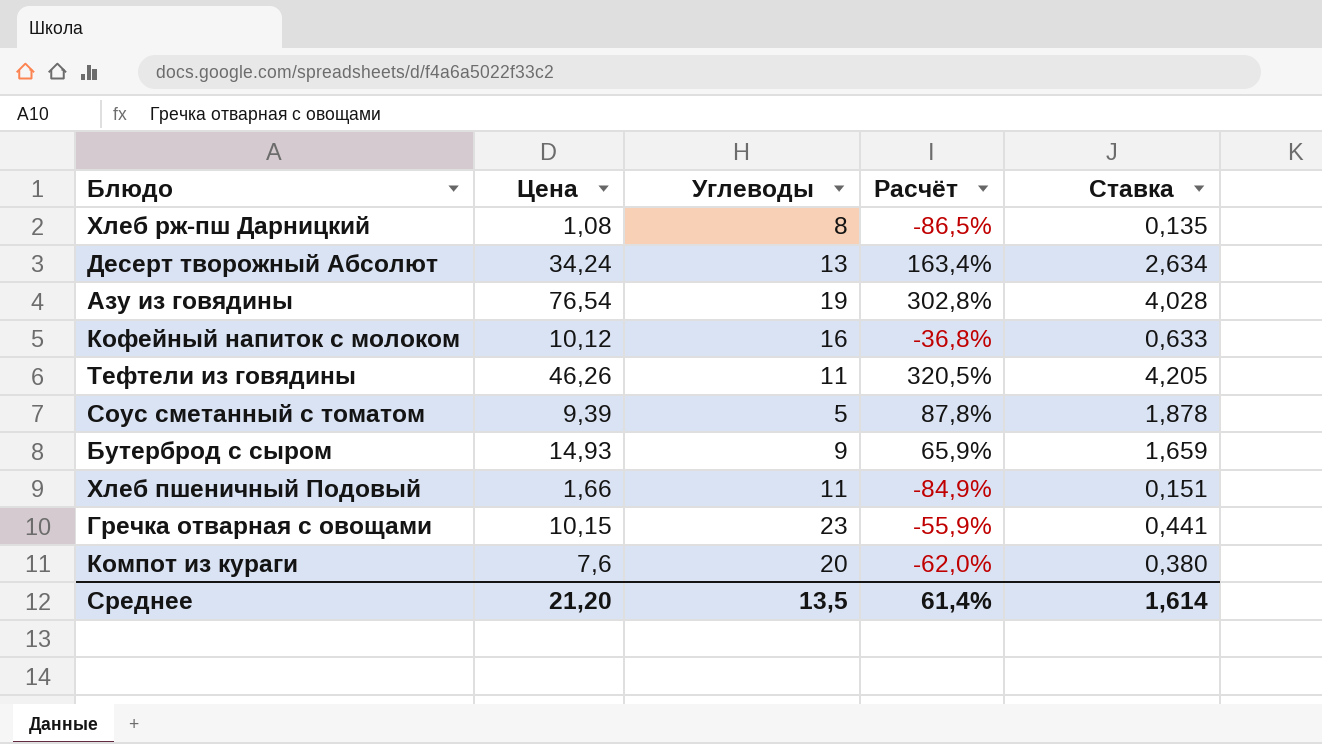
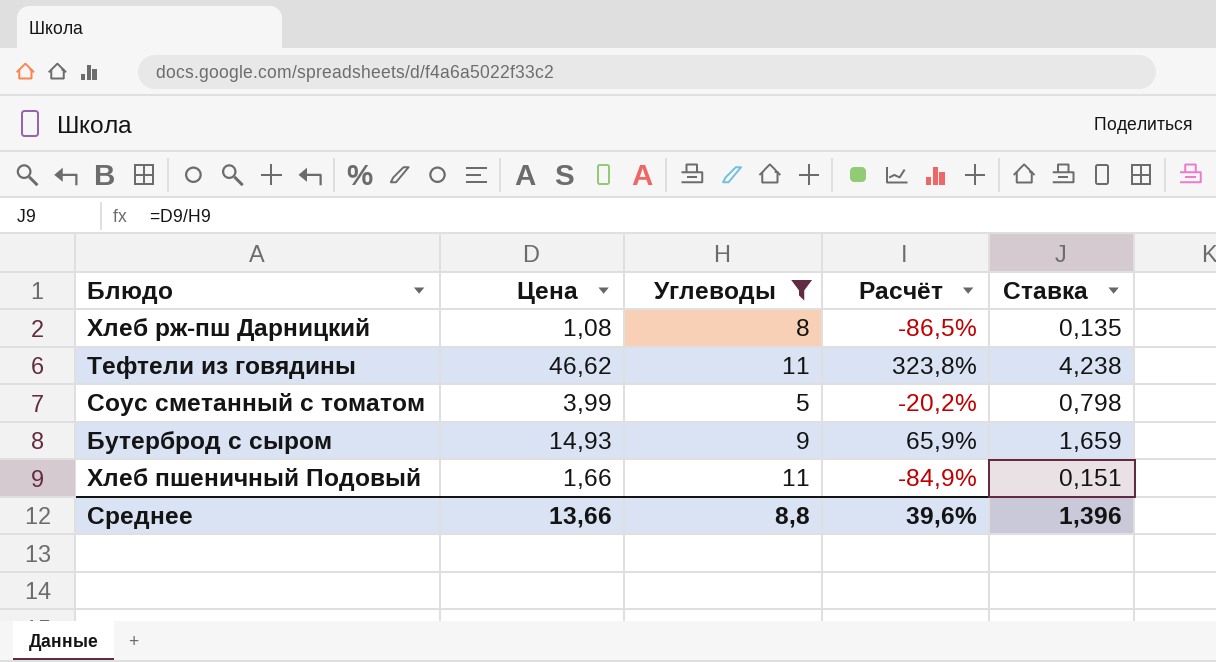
filter: none -> Углеводы <= 11
Тефтели из говядины | Цена: 46,26 -> 46,62
Тефтели из говядины | Расчёт: 320,5% -> 323,8%
Тефтели из говядины | Ставка: 4,205 -> 4,238
Соус сметанный с томатом | Цена: 9,39 -> 3,99
Соус сметанный с томатом | Расчёт: 87,8% -> -20,2%
Соус сметанный с томатом | Ставка: 1,878 -> 0,798
Среднее | Цена: 21,20 -> 13,66
Среднее | Углеводы: 13,5 -> 8,8
Среднее | Расчёт: 61,4% -> 39,6%
Среднее | Ставка: 1,614 -> 1,396

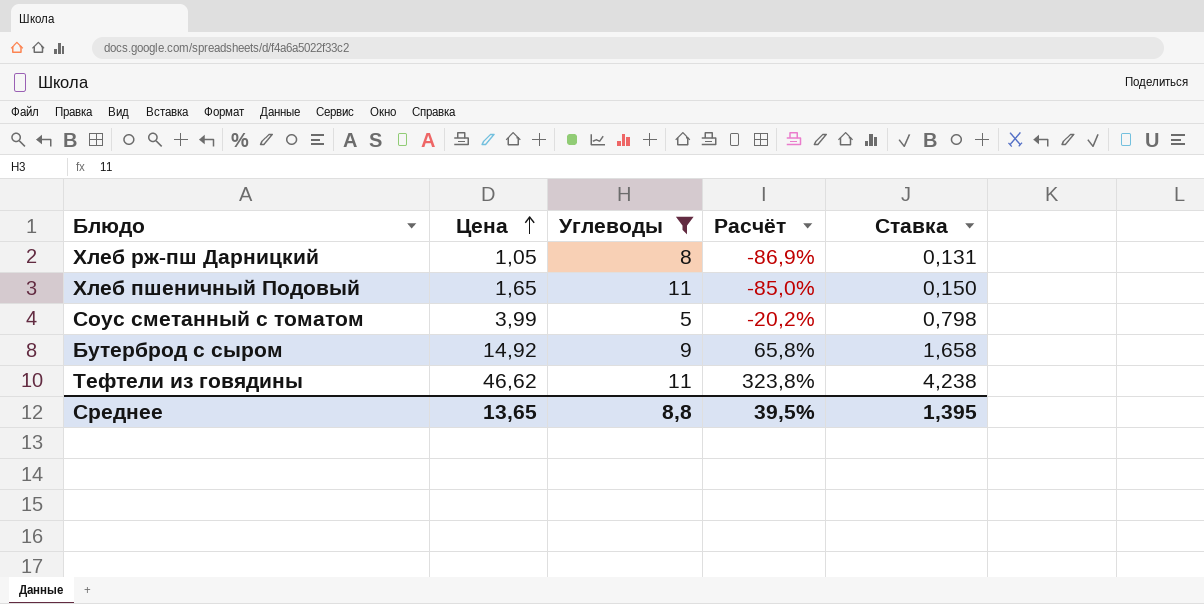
row order: none -> Цена ascending
Хлеб рж-пш Дарницкий | Цена: 1,08 -> 1,05
Хлеб рж-пш Дарницкий | Расчёт: -86,5% -> -86,9%
Хлеб рж-пш Дарницкий | Ставка: 0,135 -> 0,131
Хлеб пшеничный Подовый | Цена: 1,66 -> 1,65
Хлеб пшеничный Подовый | Расчёт: -84,9% -> -85,0%
Хлеб пшеничный Подовый | Ставка: 0,151 -> 0,150
Бутерброд с сыром | Цена: 14,93 -> 14,92
Бутерброд с сыром | Расчёт: 65,9% -> 65,8%
Бутерброд с сыром | Ставка: 1,659 -> 1,658
Среднее | Цена: 13,66 -> 13,65
Среднее | Расчёт: 39,6% -> 39,5%
Среднее | Ставка: 1,396 -> 1,395

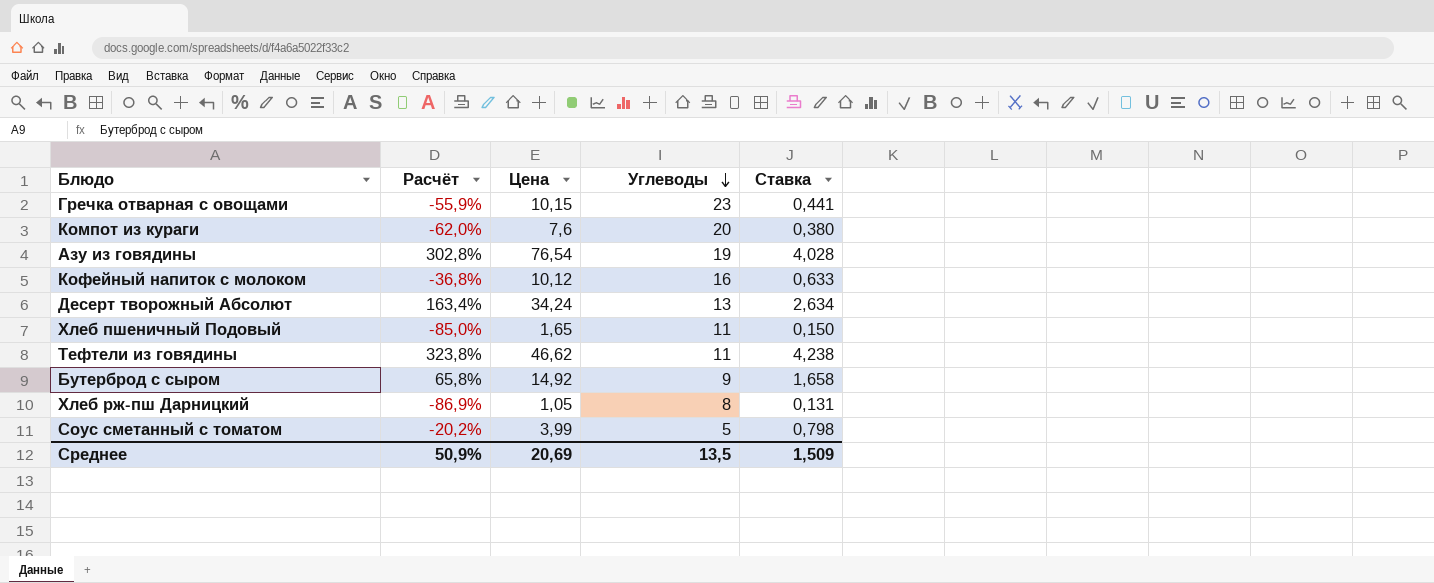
filter: Углеводы <= 11 -> none
row order: Цена ascending -> Углеводы descending
column Расчёт | position: 4 -> 2
Среднее | Расчёт: 39,5% -> 50,9%
Среднее | Цена: 13,65 -> 20,69
Среднее | Углеводы: 8,8 -> 13,5
Среднее | Ставка: 1,395 -> 1,509

